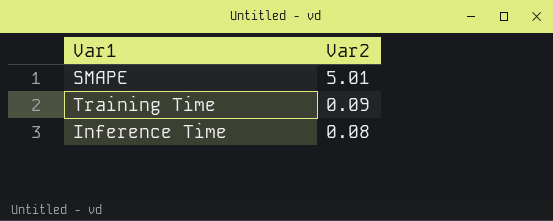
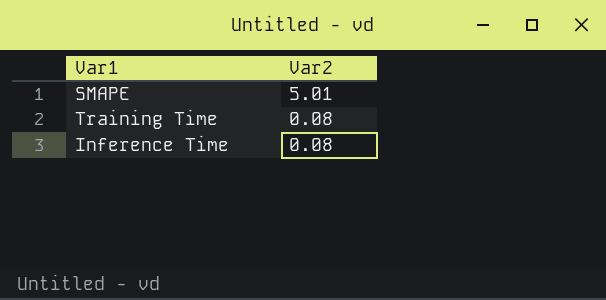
Training Time | Var2: 0.09 -> 0.08

